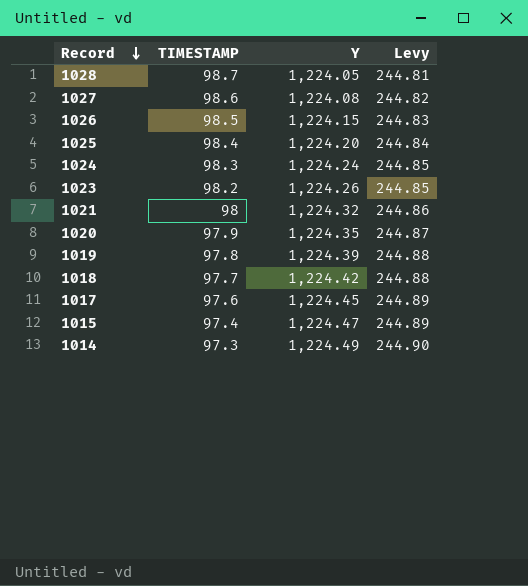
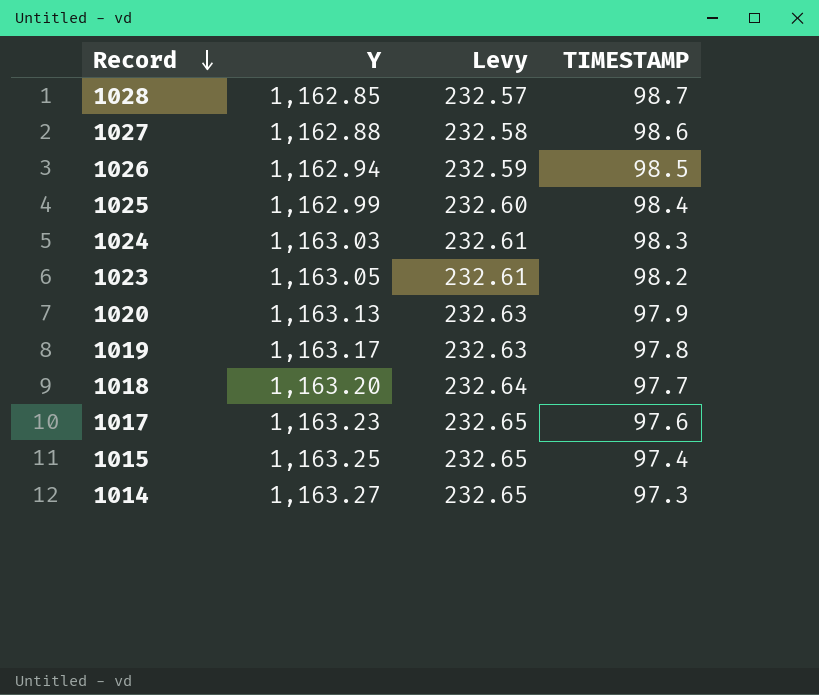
column TIMESTAMP | position: 2 -> 4
row 1021: 98 | 1,224.32 | 244.86 -> none
1028 | Y: 1,224.05 -> 1,162.85
1028 | Levy: 244.81 -> 232.57
1027 | Y: 1,224.08 -> 1,162.88
1027 | Levy: 244.82 -> 232.58
1026 | Y: 1,224.15 -> 1,162.94
1026 | Levy: 244.83 -> 232.59
1025 | Y: 1,224.20 -> 1,162.99
1025 | Levy: 244.84 -> 232.60
1024 | Y: 1,224.24 -> 1,163.03
1024 | Levy: 244.85 -> 232.61
1023 | Y: 1,224.26 -> 1,163.05
1023 | Levy: 244.85 -> 232.61
1020 | Y: 1,224.35 -> 1,163.13
1020 | Levy: 244.87 -> 232.63
1019 | Y: 1,224.39 -> 1,163.17
1019 | Levy: 244.88 -> 232.63
1018 | Y: 1,224.42 -> 1,163.20
1018 | Levy: 244.88 -> 232.64
1017 | Y: 1,224.45 -> 1,163.23
1017 | Levy: 244.89 -> 232.65
1015 | Y: 1,224.47 -> 1,163.25
1015 | Levy: 244.89 -> 232.65
1014 | Y: 1,224.49 -> 1,163.27
1014 | Levy: 244.90 -> 232.65

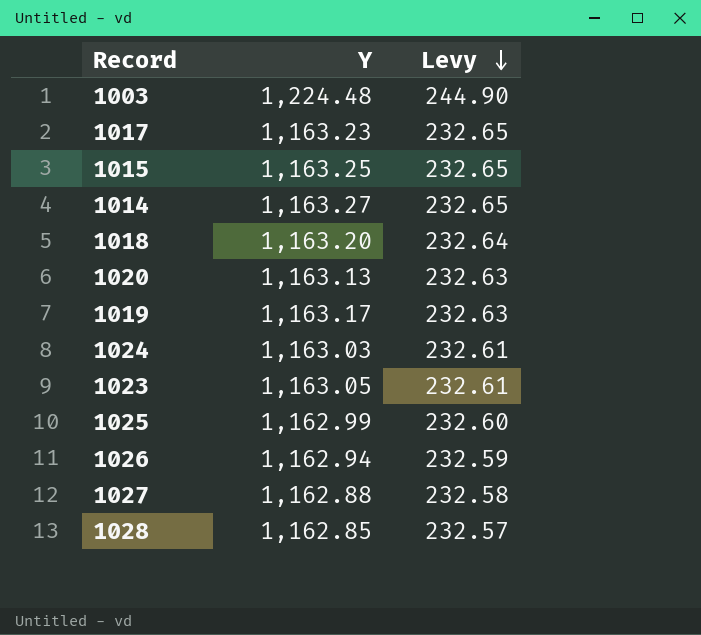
row order: Record descending -> Levy descending
column TIMESTAMP | position: 4 -> none
row 1003: none -> 1,224.48 | 244.90

